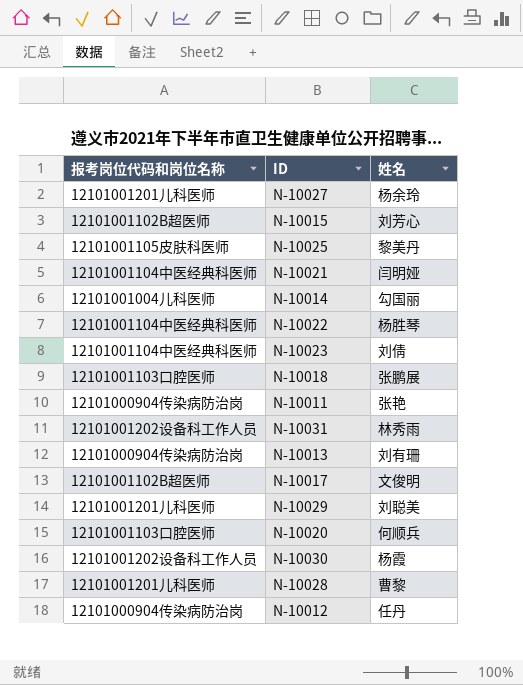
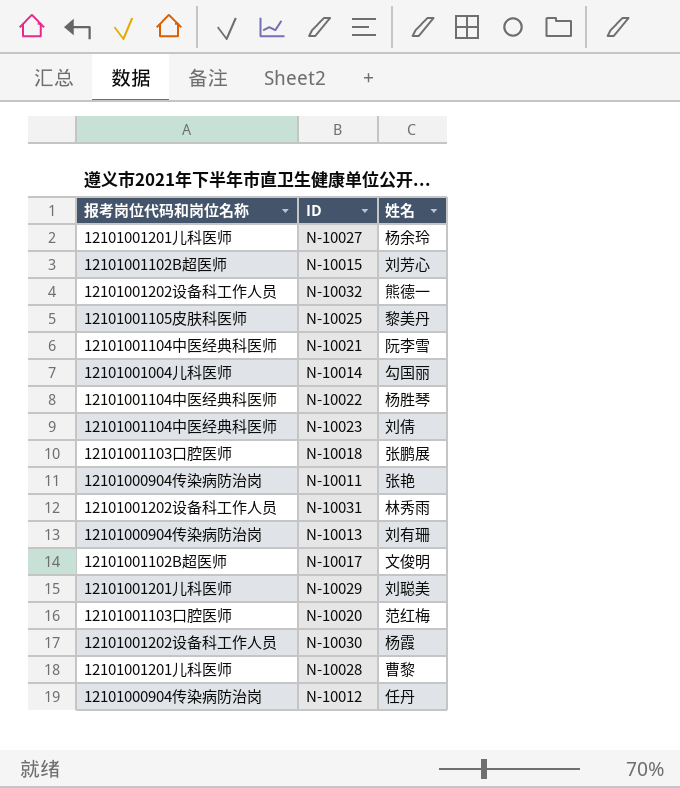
row N-10032: none -> 12101001202设备科工作人员 | 熊德一
N-10021 | 姓名: 闫明娅 -> 阮李雪
N-10020 | 姓名: 何顺兵 -> 范红梅

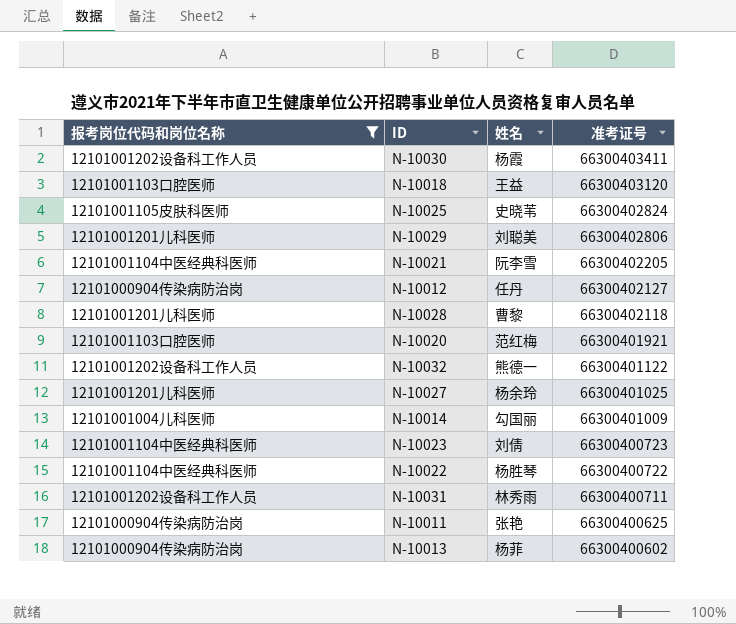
filter: none -> 报考岗位代码和岗位名称 != 12101001102B超医师
row order: none -> 准考证号 descending
column 准考证号 | position: none -> 4
N-10018 | 姓名: 张鹏展 -> 王益
N-10025 | 姓名: 黎美丹 -> 史晓苇
N-10013 | 姓名: 刘有珊 -> 杨菲

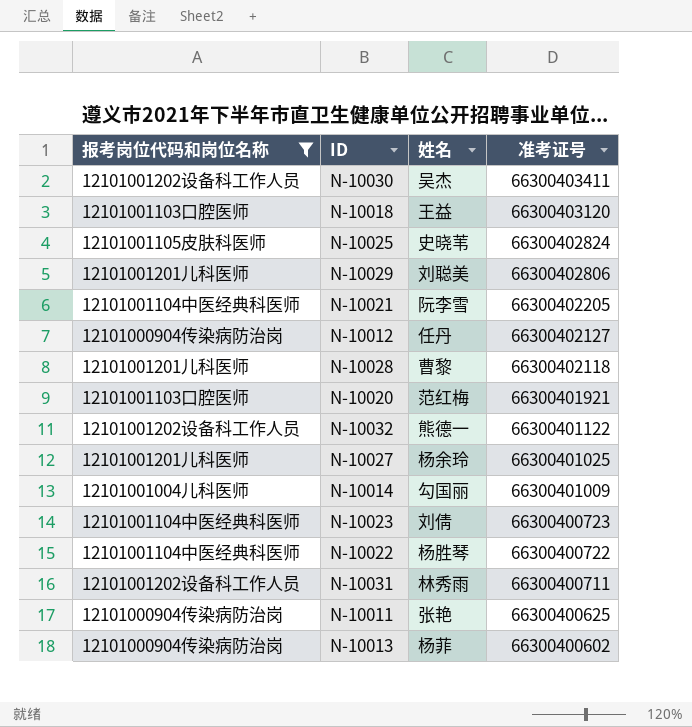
N-10030 | 姓名: 杨霞 -> 吴杰

